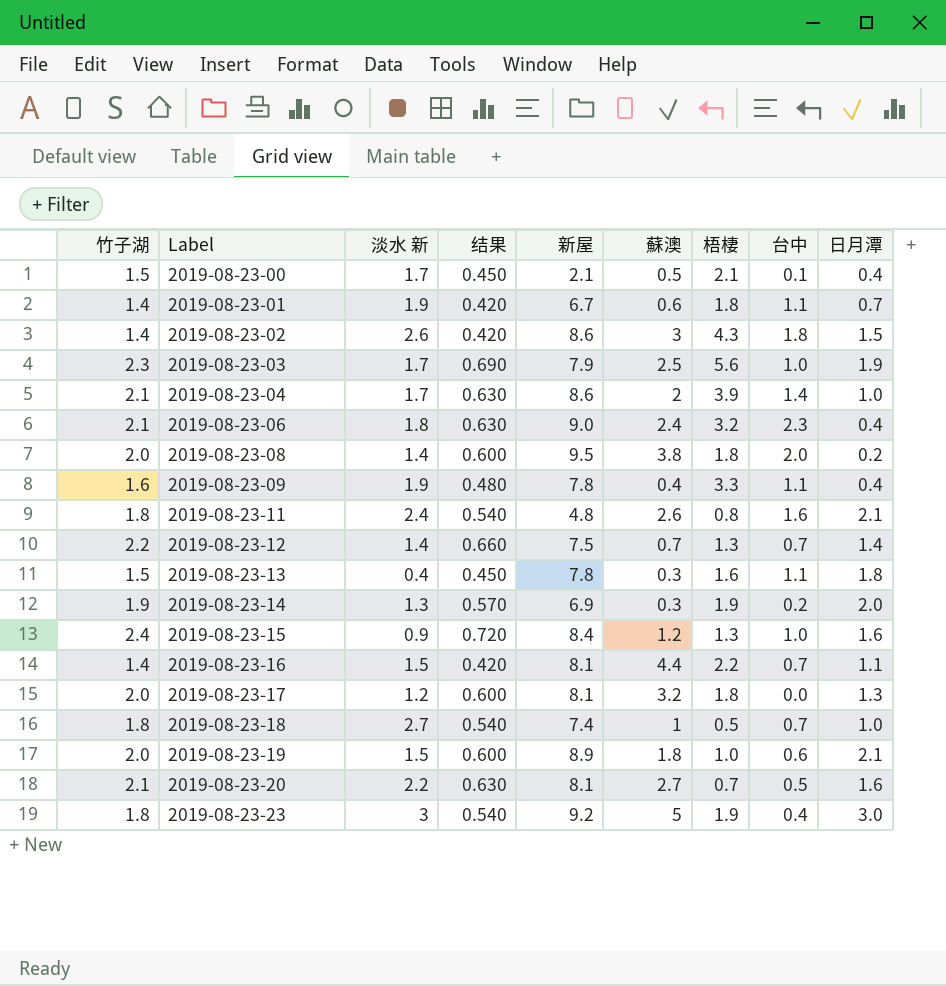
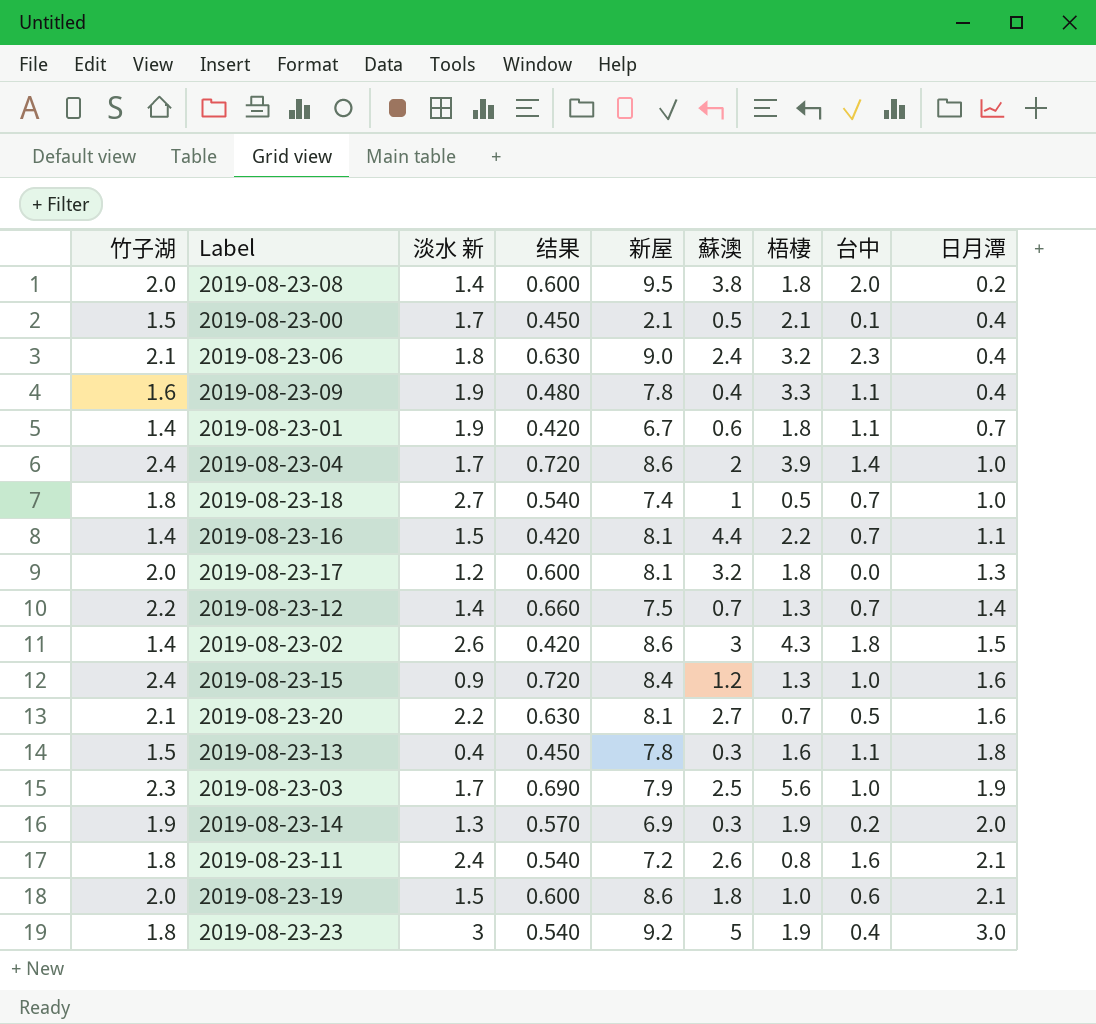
row order: Label ascending -> 日月潭 ascending
2019-08-23-04 | 竹子湖: 2.1 -> 2.4
2019-08-23-04 | 结果: 0.630 -> 0.720
2019-08-23-11 | 新屋: 4.8 -> 7.2
2019-08-23-19 | 新屋: 8.9 -> 8.6

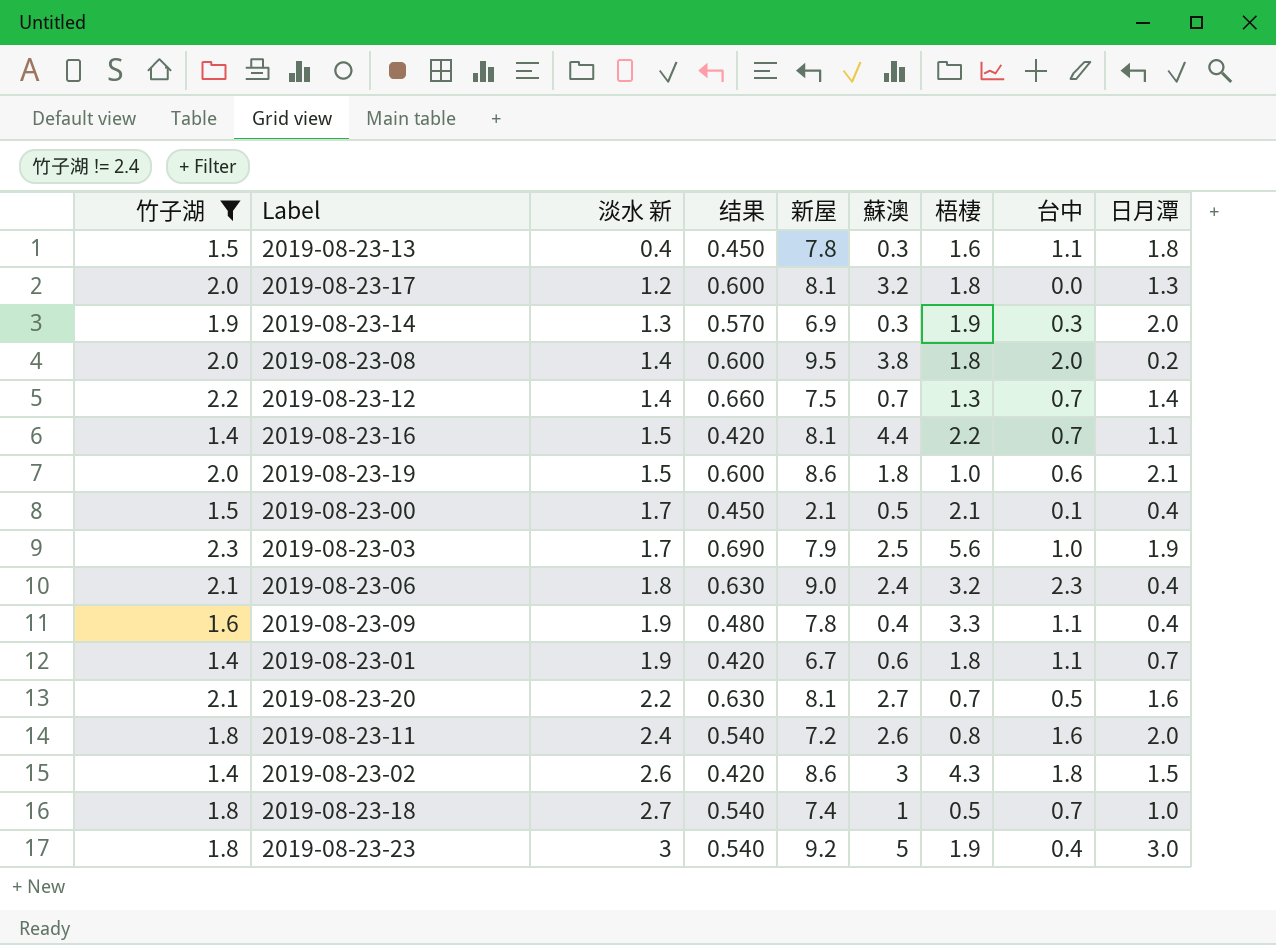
filter: none -> 竹子湖 != 2.4
row order: 日月潭 ascending -> 淡水 新 ascending
2019-08-23-14 | 台中: 0.2 -> 0.3
2019-08-23-11 | 日月潭: 2.1 -> 2.0

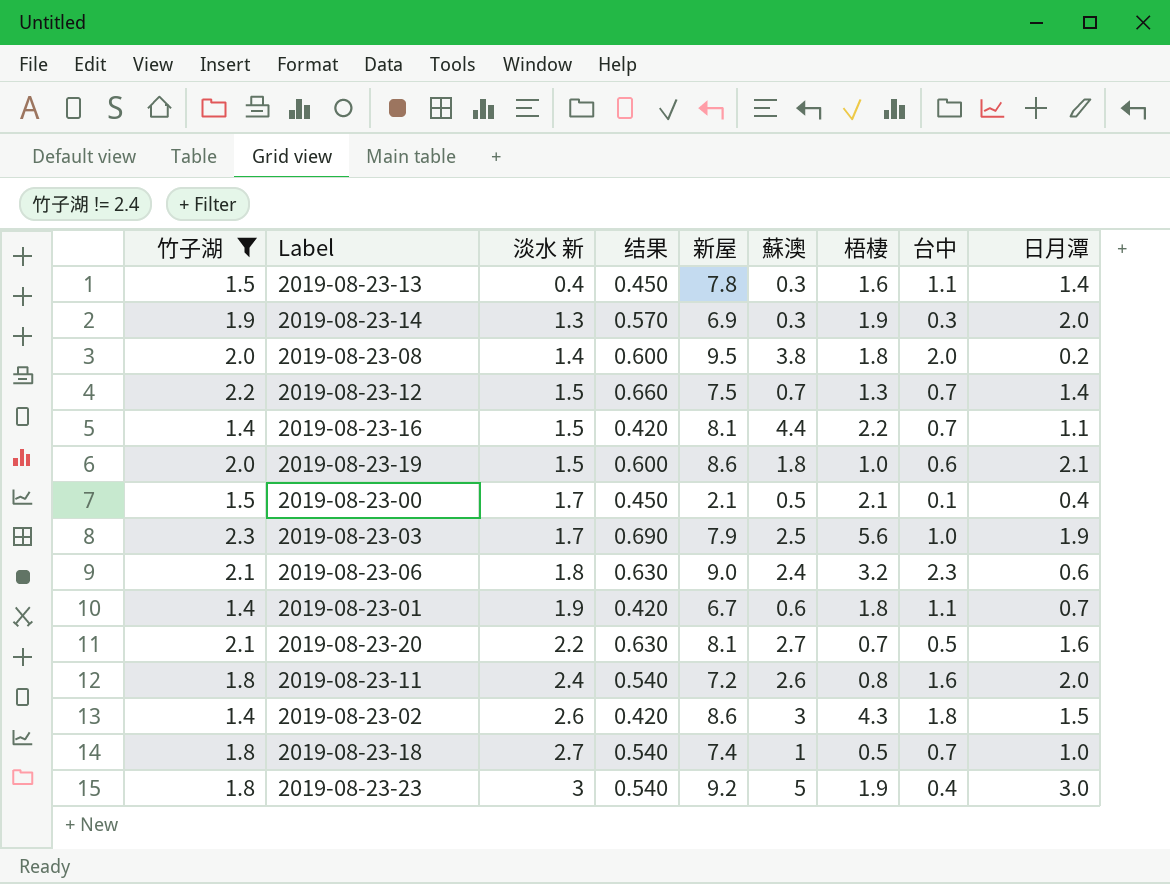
row 2019-08-23-17: 2.0 | 1.2 | 0.600 | 8.1 | 3.2 | 1.8 | 0.0 | 1.3 -> none
row 2019-08-23-09: 1.6 | 1.9 | 0.480 | 7.8 | 0.4 | 3.3 | 1.1 | 0.4 -> none
2019-08-23-13 | 日月潭: 1.8 -> 1.4
2019-08-23-12 | 淡水 新: 1.4 -> 1.5
2019-08-23-06 | 日月潭: 0.4 -> 0.6

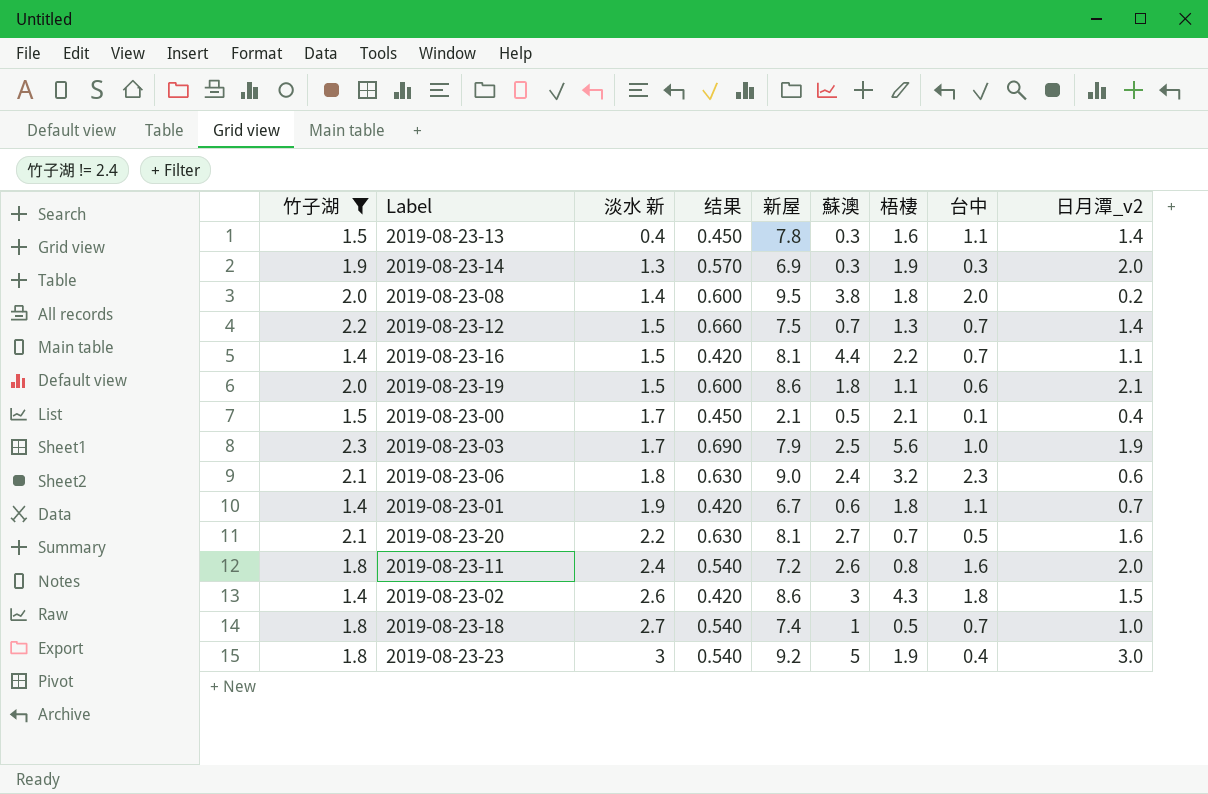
column name: 日月潭 -> 日月潭_v2
2019-08-23-19 | 梧棲: 1.0 -> 1.1

